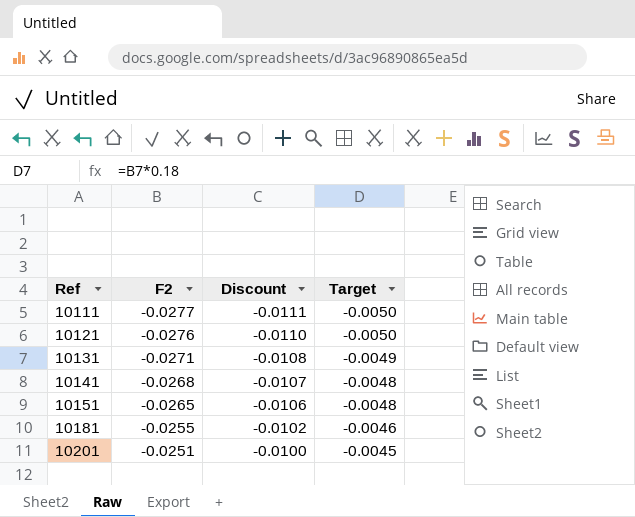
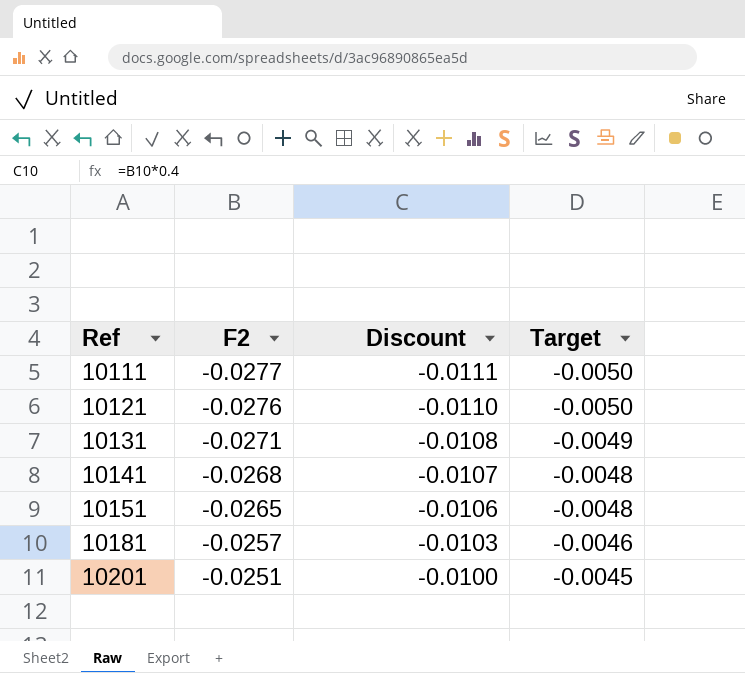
10181 | F2: -0.0255 -> -0.0257
10181 | Discount: -0.0102 -> -0.0103

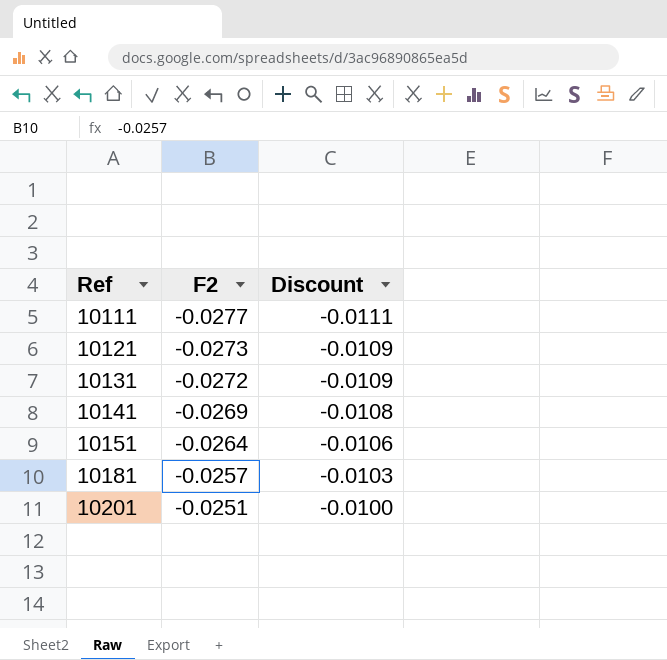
column Target | formula: [F2] * 0.18 -> none
10121 | F2: -0.0276 -> -0.0273
10121 | Discount: -0.0110 -> -0.0109
10131 | F2: -0.0271 -> -0.0272
10131 | Discount: -0.0108 -> -0.0109
10141 | F2: -0.0268 -> -0.0269
10141 | Discount: -0.0107 -> -0.0108
10151 | F2: -0.0265 -> -0.0264

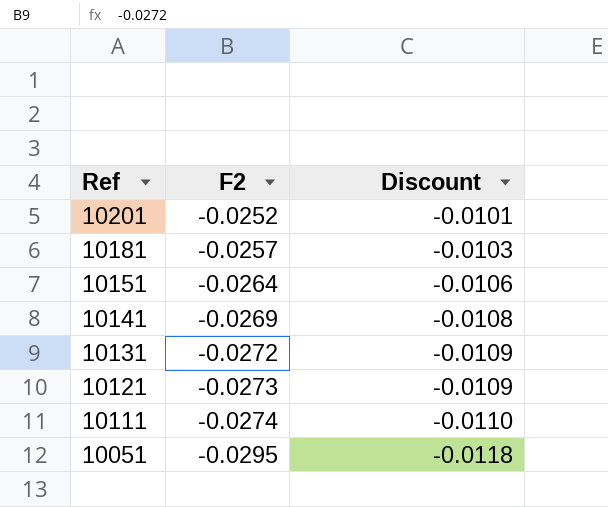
row order: Ref ascending -> Ref descending
10201 | F2: -0.0251 -> -0.0252
10201 | Discount: -0.0100 -> -0.0101
10111 | F2: -0.0277 -> -0.0274
10111 | Discount: -0.0111 -> -0.0110
row 10051: none -> -0.0295 | -0.0118

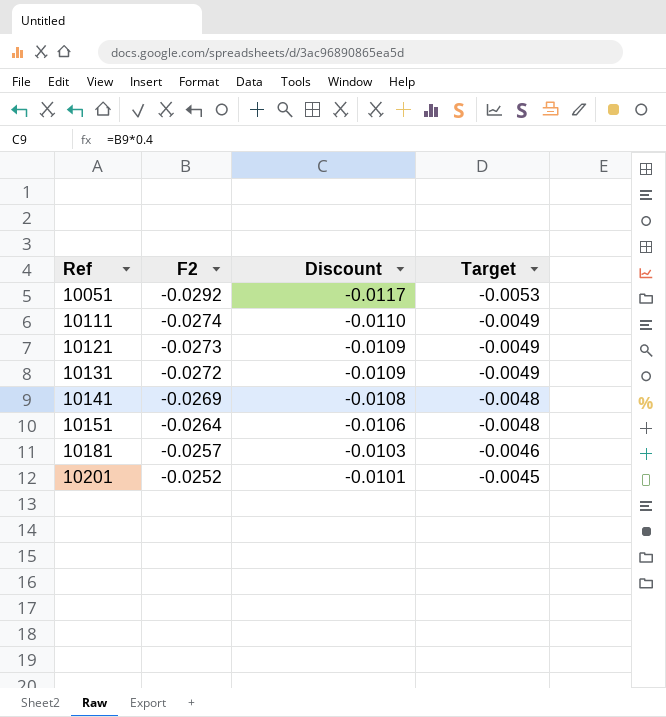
row order: Ref descending -> Ref ascending
column Target | formula: none -> [F2] * 0.18
10051 | F2: -0.0295 -> -0.0292
10051 | Discount: -0.0118 -> -0.0117

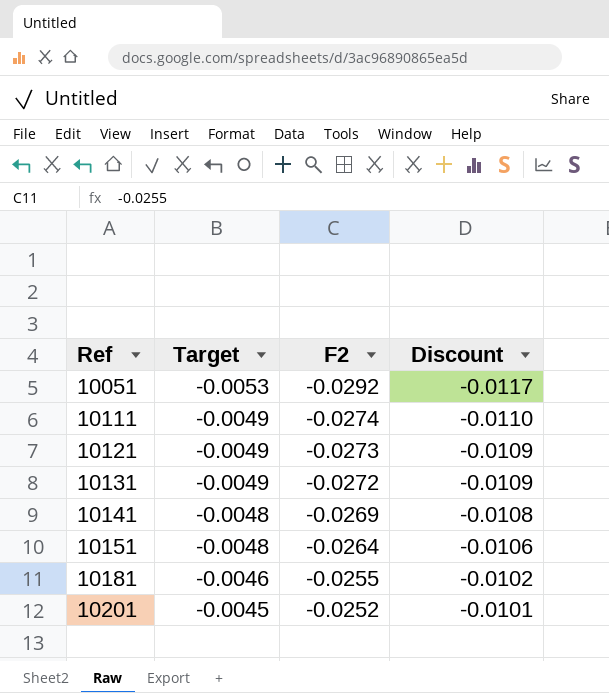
column Target | position: 4 -> 2
10181 | F2: -0.0257 -> -0.0255
10181 | Discount: -0.0103 -> -0.0102

